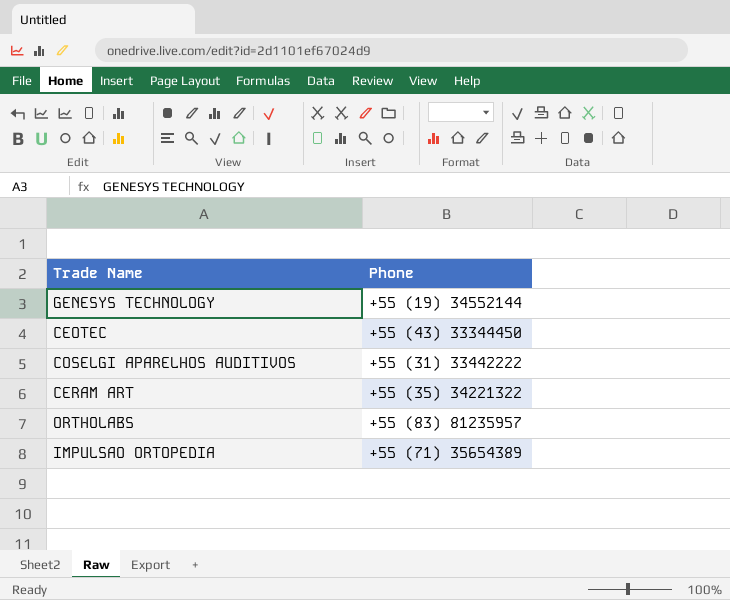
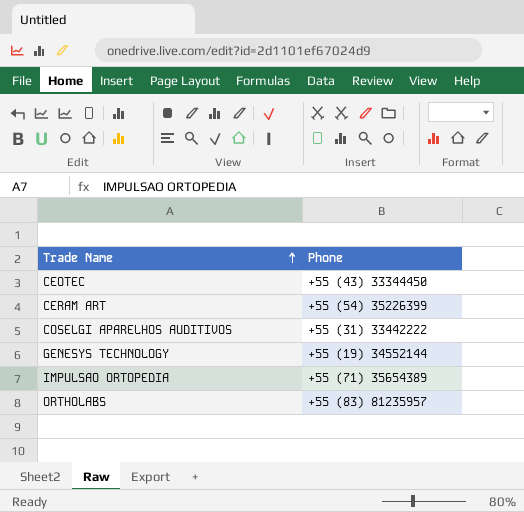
row order: none -> Trade Name ascending
CERAM ART | Phone: +55 (35) 34221322 -> +55 (54) 35226399

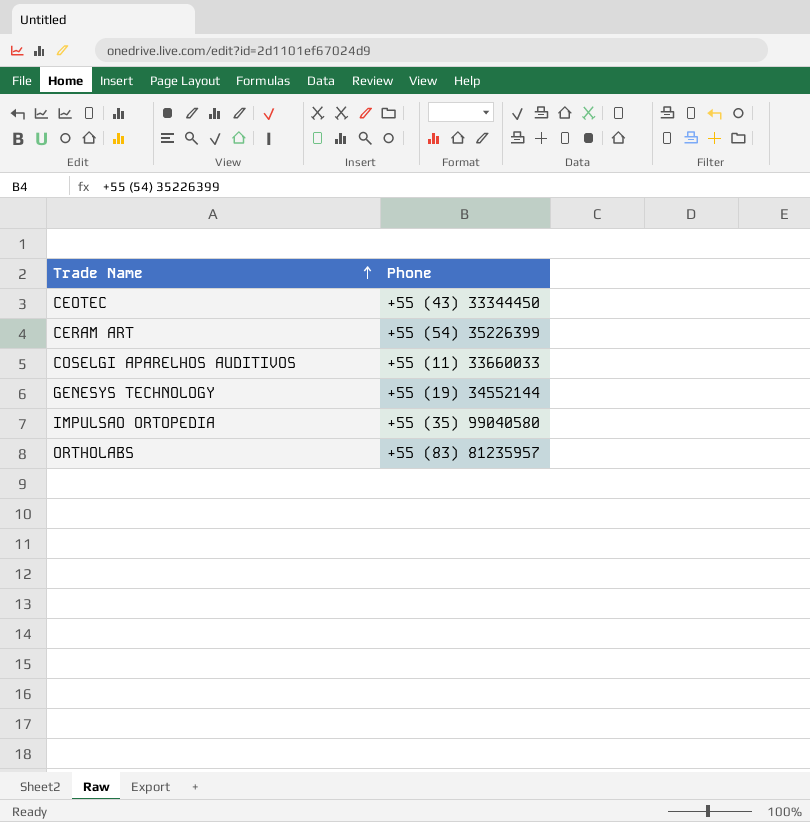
COSELGI APARELHOS AUDITIVOS | Phone: +55 (31) 33442222 -> +55 (11) 33660033
IMPULSAO ORTOPEDIA | Phone: +55 (71) 35654389 -> +55 (35) 99040580

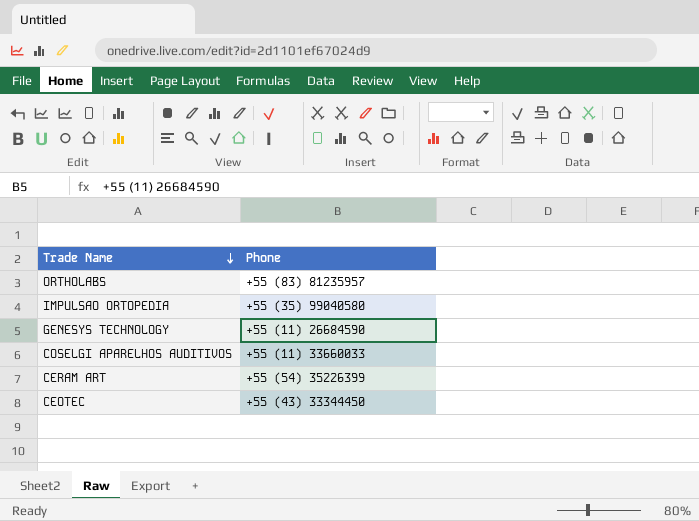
row order: Trade Name ascending -> Trade Name descending
GENESYS TECHNOLOGY | Phone: +55 (19) 34552144 -> +55 (11) 26684590

